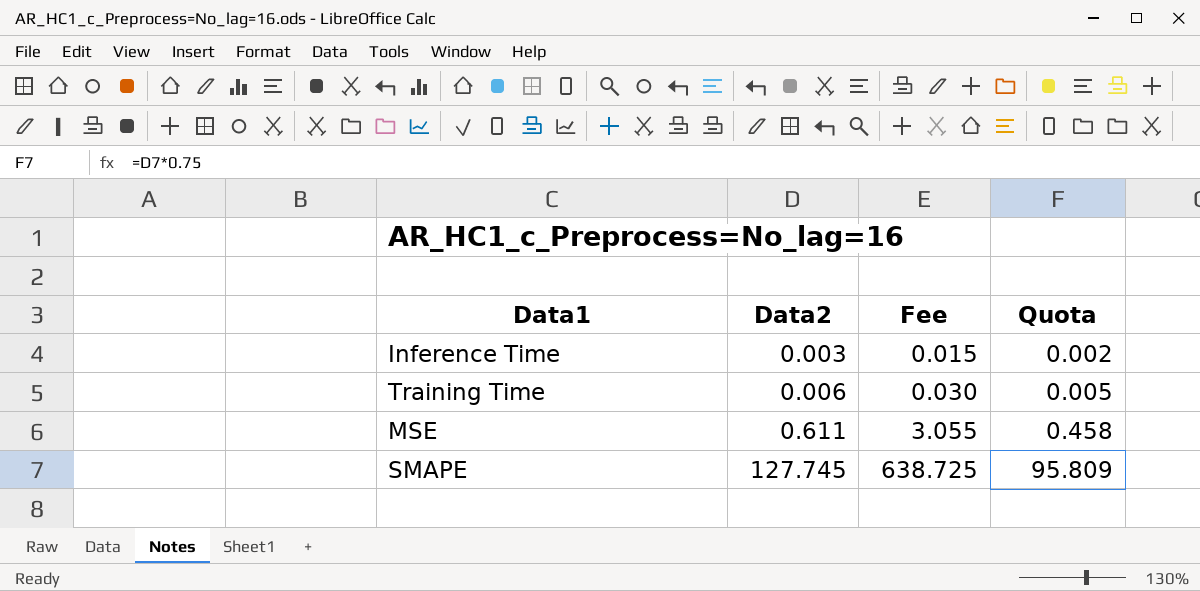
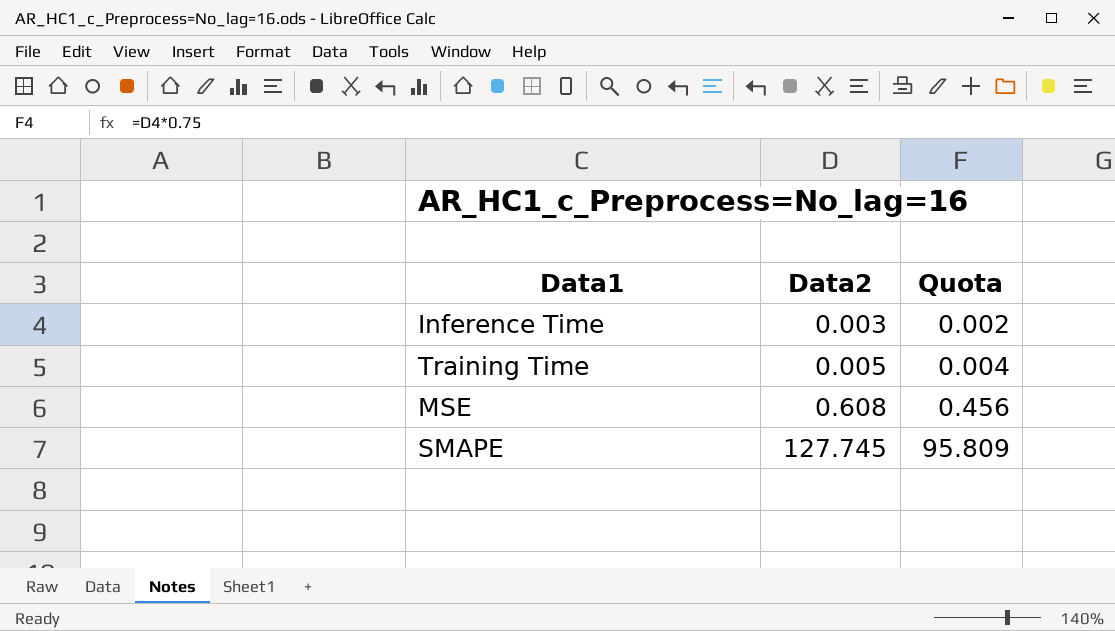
column Fee | formula: [Data2] * 5 -> none
Training Time | Data2: 0.006 -> 0.005
Training Time | Quota: 0.005 -> 0.004
MSE | Data2: 0.611 -> 0.608
MSE | Quota: 0.458 -> 0.456

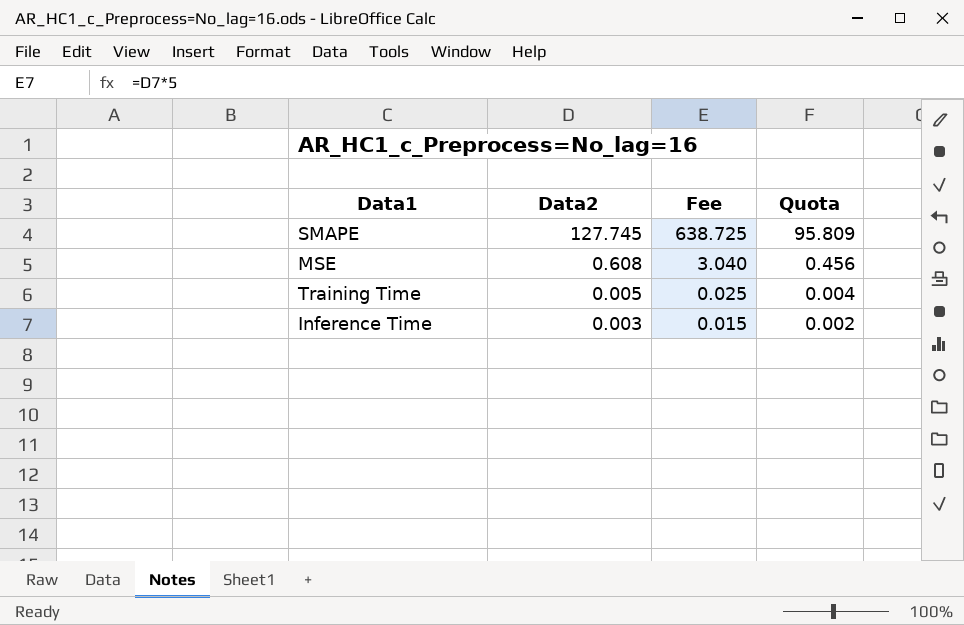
row order: Data2 ascending -> Data2 descending
column Fee | formula: none -> [Data2] * 5

